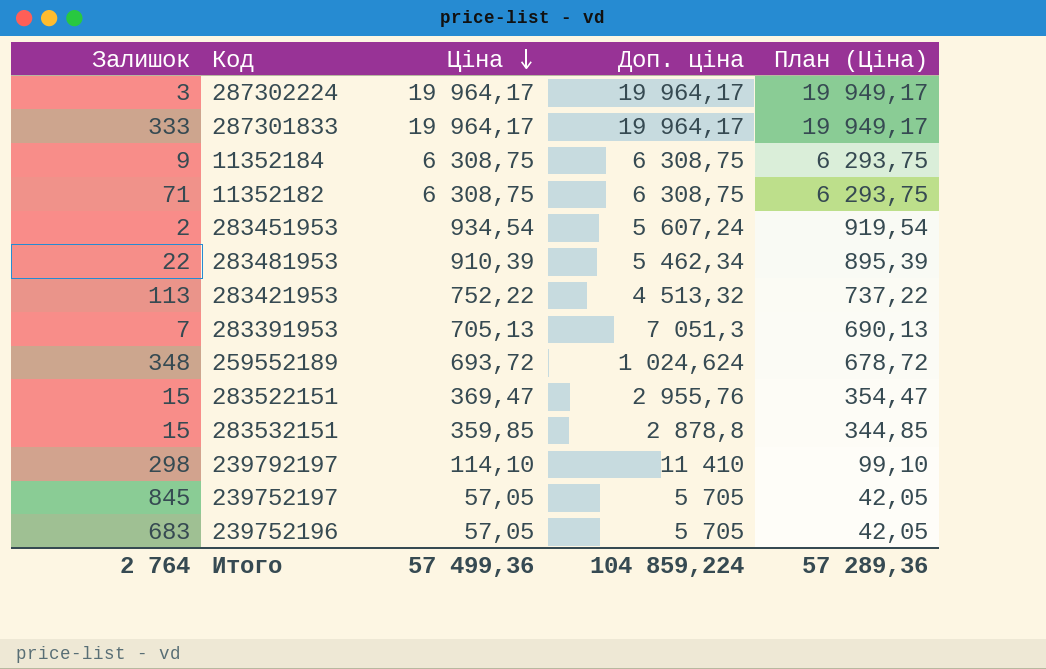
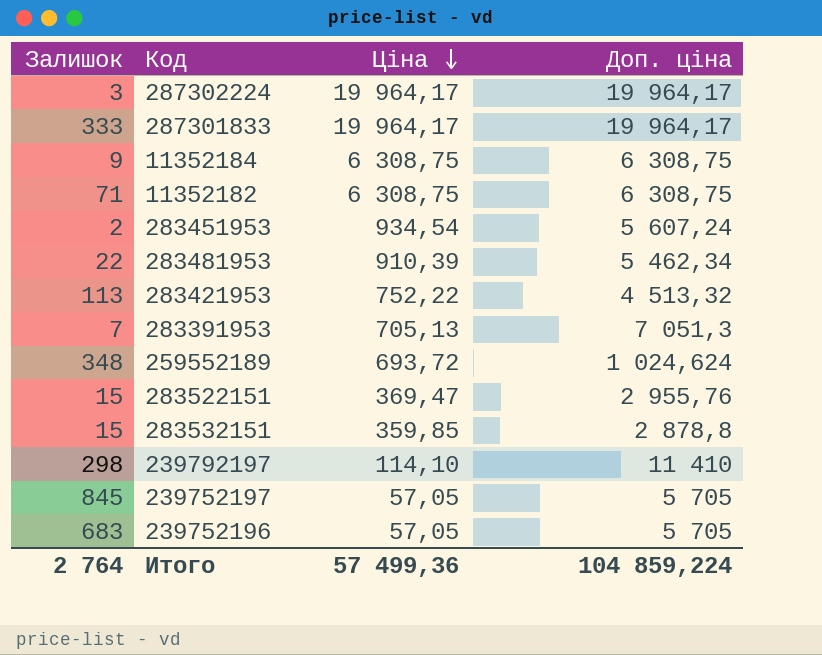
column План (Ціна) | formula: [Ціна] - 15 -> none

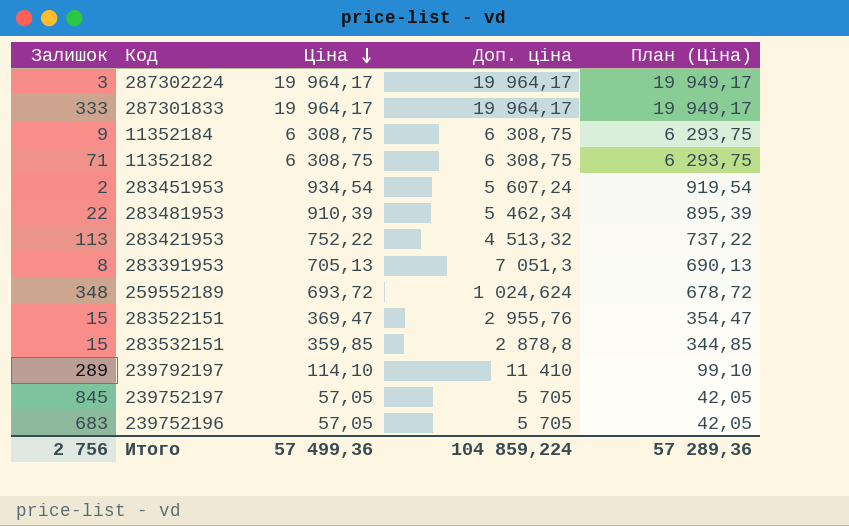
column План (Ціна) | formula: none -> [Ціна] - 15
283391953 | Залишок: 7 -> 8
239792197 | Залишок: 298 -> 289
Итого | Залишок: 2 764 -> 2 756

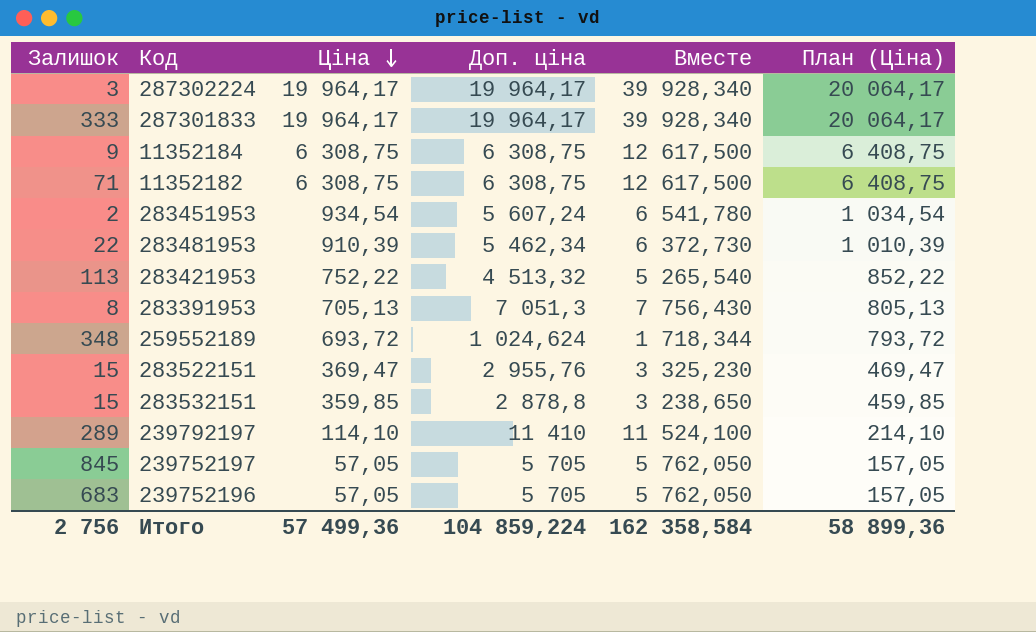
column Вместе | formula: none -> [Ціна] + [Доп. ціна]
column План (Ціна) | formula: [Ціна] - 15 -> [Ціна] + 100
Итого | План (Ціна): 57 289,36 -> 58 899,36

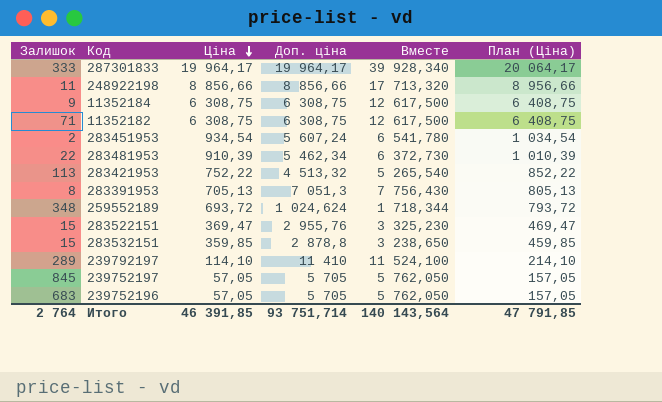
row 287302224: 3 | 19 964,17 | 19 964,17 | 39 928,340 | 20 064,17 -> none
row 248922198: none -> 11 | 8 856,66 | 8 856,66 | 17 713,320 | 8 956,66
Итого | Залишок: 2 756 -> 2 764
Итого | Ціна: 57 499,36 -> 46 391,85
Итого | Доп. ціна: 104 859,224 -> 93 751,714
Итого | Вместе: 162 358,584 -> 140 143,564
Итого | План (Ціна): 58 899,36 -> 47 791,85

